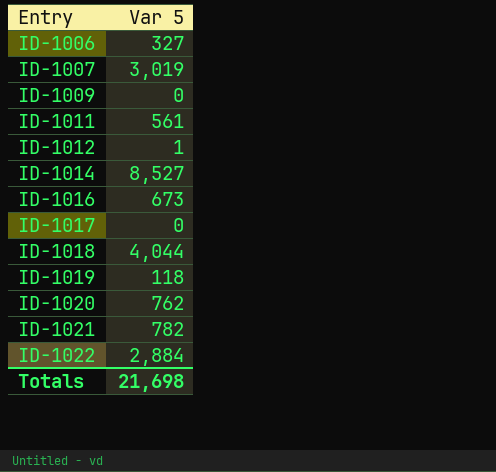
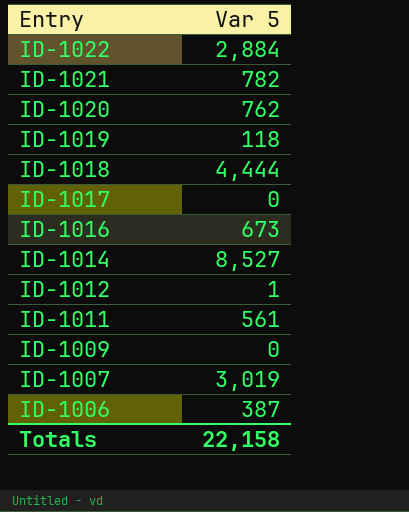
row order: Entry ascending -> Entry descending
ID-1018 | Var 5: 4,044 -> 4,444
ID-1006 | Var 5: 327 -> 387
Totals | Var 5: 21,698 -> 22,158

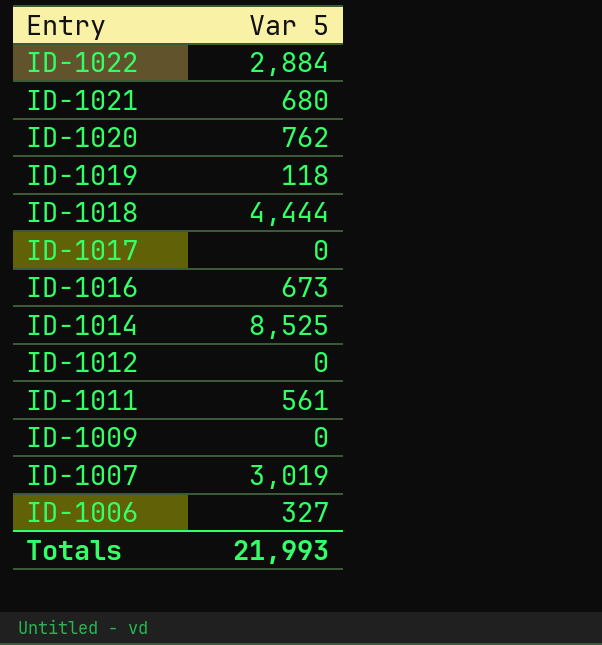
ID-1021 | Var 5: 782 -> 680
ID-1014 | Var 5: 8,527 -> 8,525
ID-1012 | Var 5: 1 -> 0
ID-1006 | Var 5: 387 -> 327
Totals | Var 5: 22,158 -> 21,993

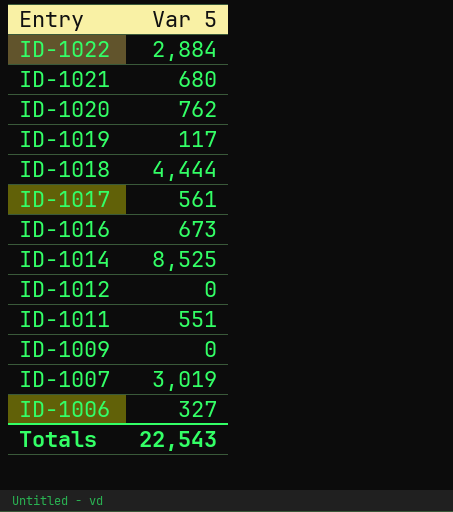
ID-1019 | Var 5: 118 -> 117
ID-1017 | Var 5: 0 -> 561
ID-1011 | Var 5: 561 -> 551
Totals | Var 5: 21,993 -> 22,543

